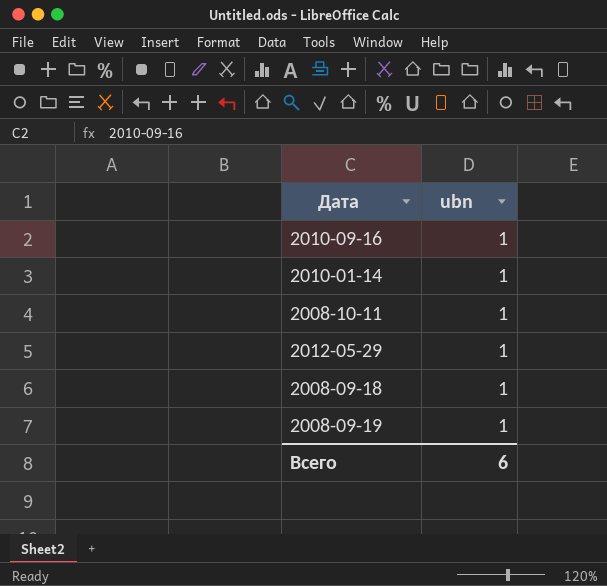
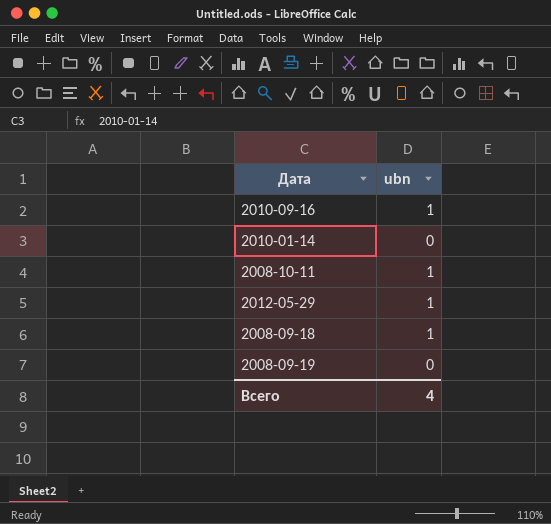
2010-01-14 | ubn: 1 -> 0
2008-09-19 | ubn: 1 -> 0
Всего | ubn: 6 -> 4

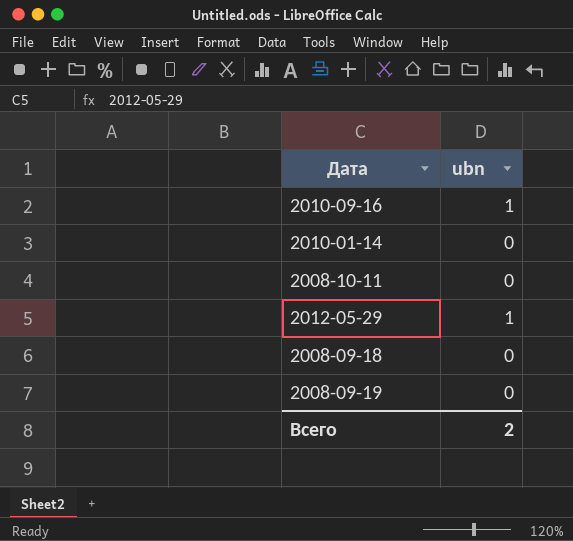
2008-10-11 | ubn: 1 -> 0
2008-09-18 | ubn: 1 -> 0
Всего | ubn: 4 -> 2

